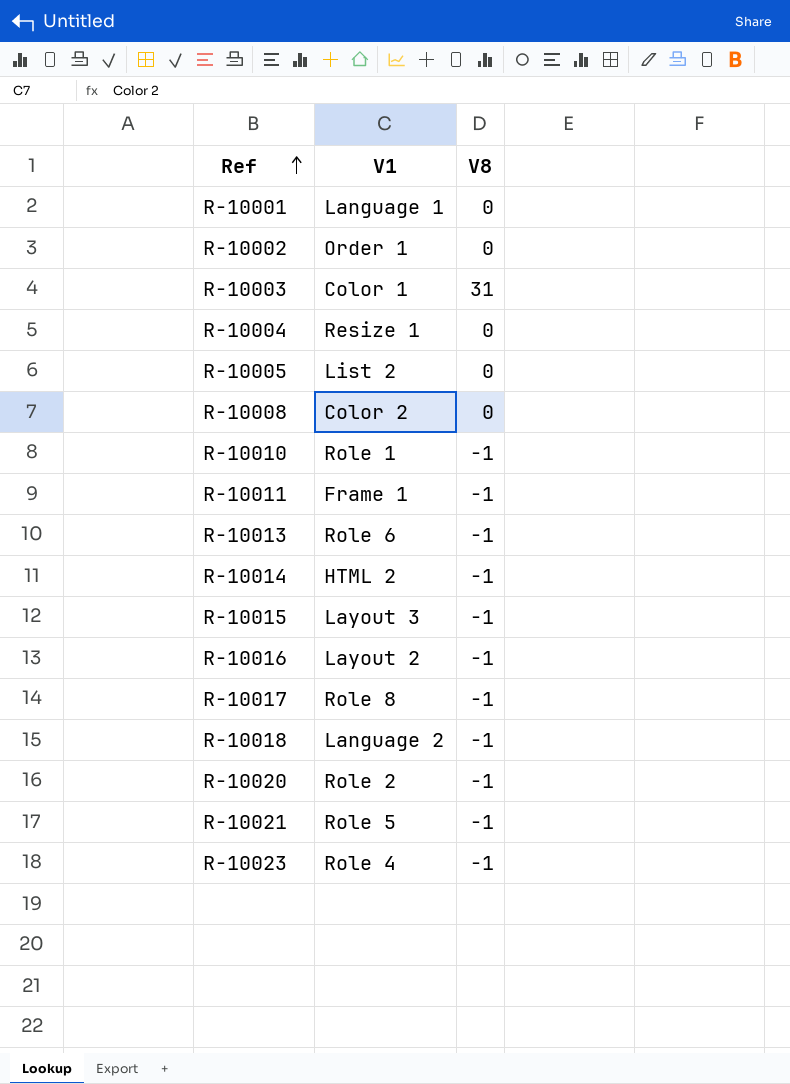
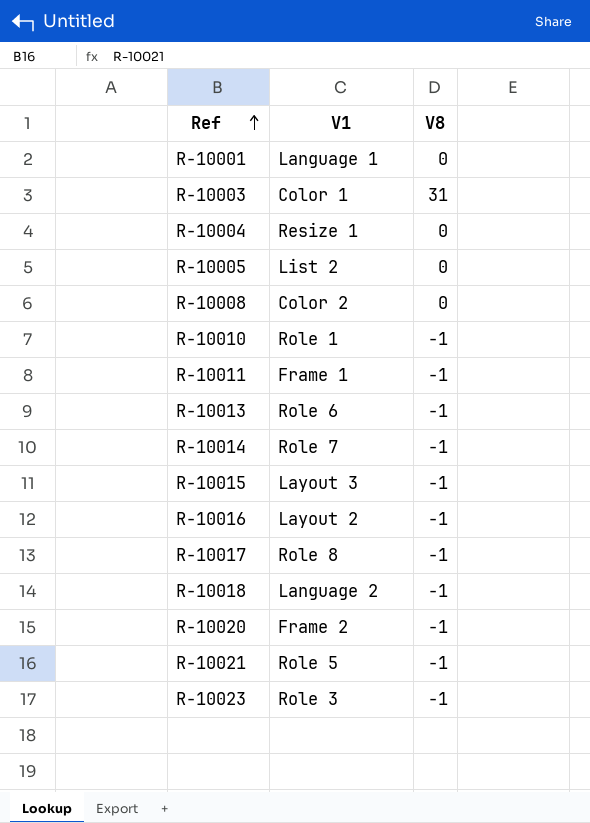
row R-10002: Order 1 | 0 -> none
R-10014 | V1: HTML 2 -> Role 7
R-10020 | V1: Role 2 -> Frame 2
R-10023 | V1: Role 4 -> Role 3

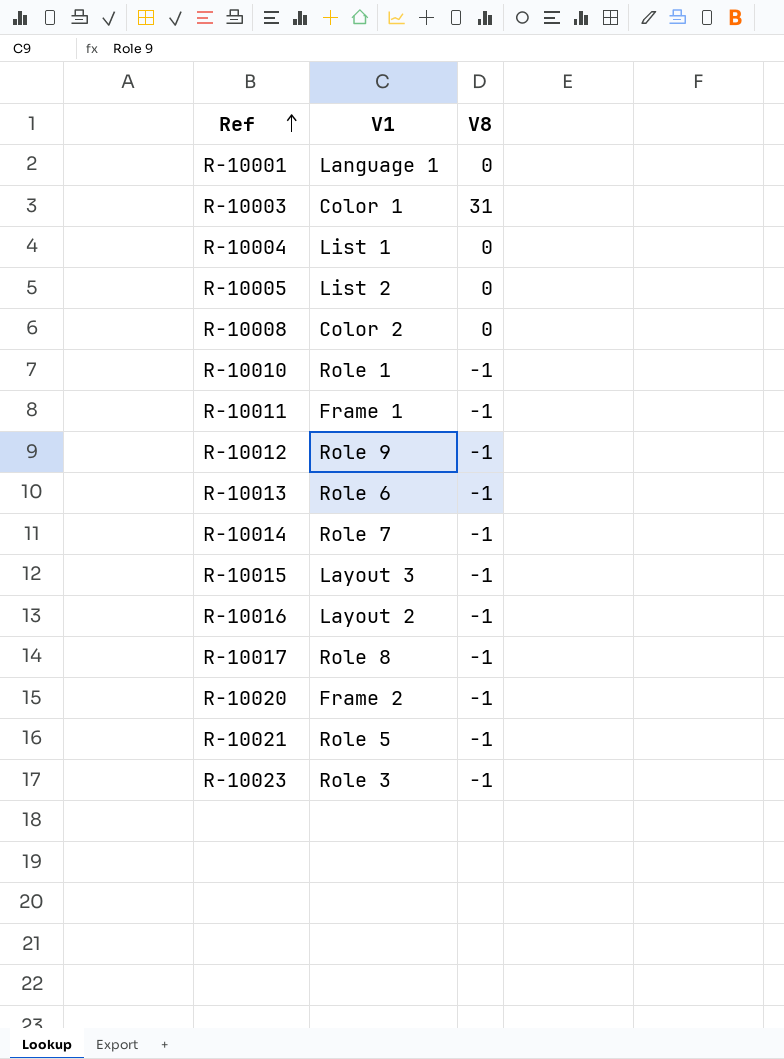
row R-10018: Language 2 | -1 -> none
R-10004 | V1: Resize 1 -> List 1
row R-10012: none -> Role 9 | -1

